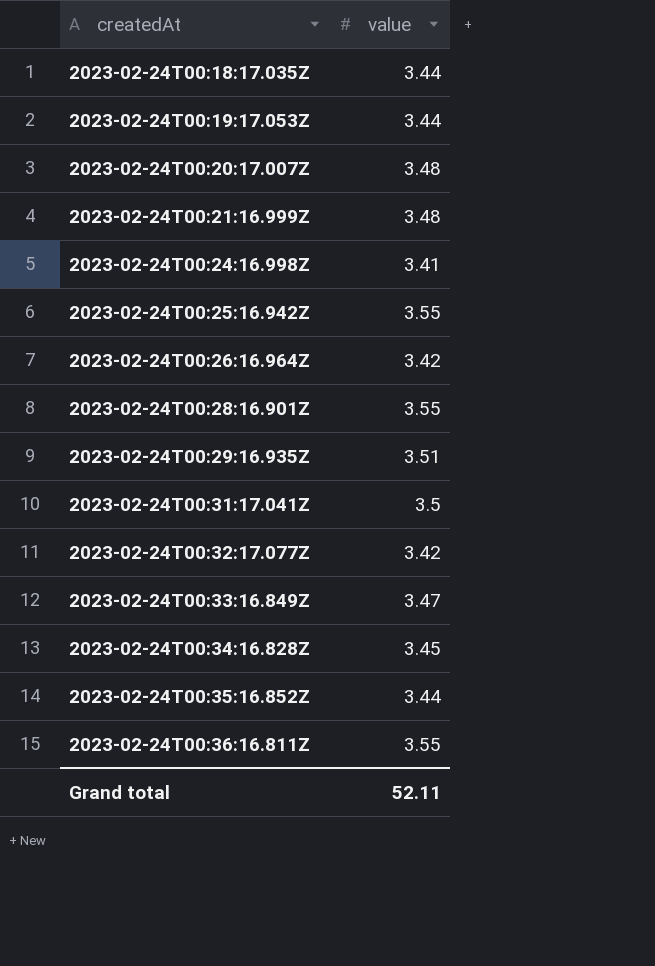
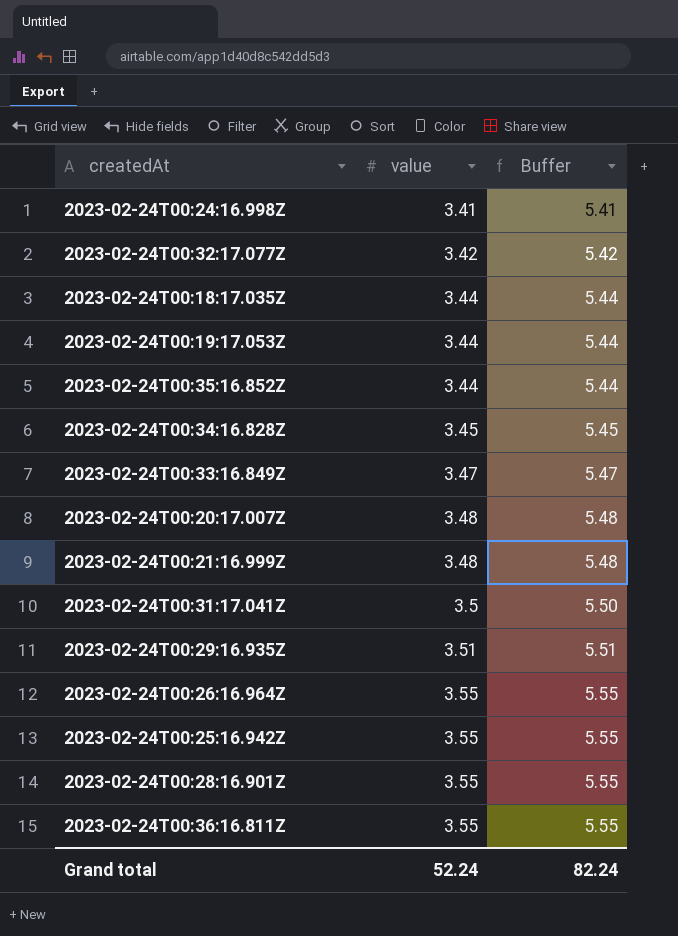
row order: createdAt ascending -> value ascending
column Buffer | formula: none -> [value] + 2
2023-02-24T00:26:16.964Z | value: 3.42 -> 3.55
Grand total | value: 52.11 -> 52.24

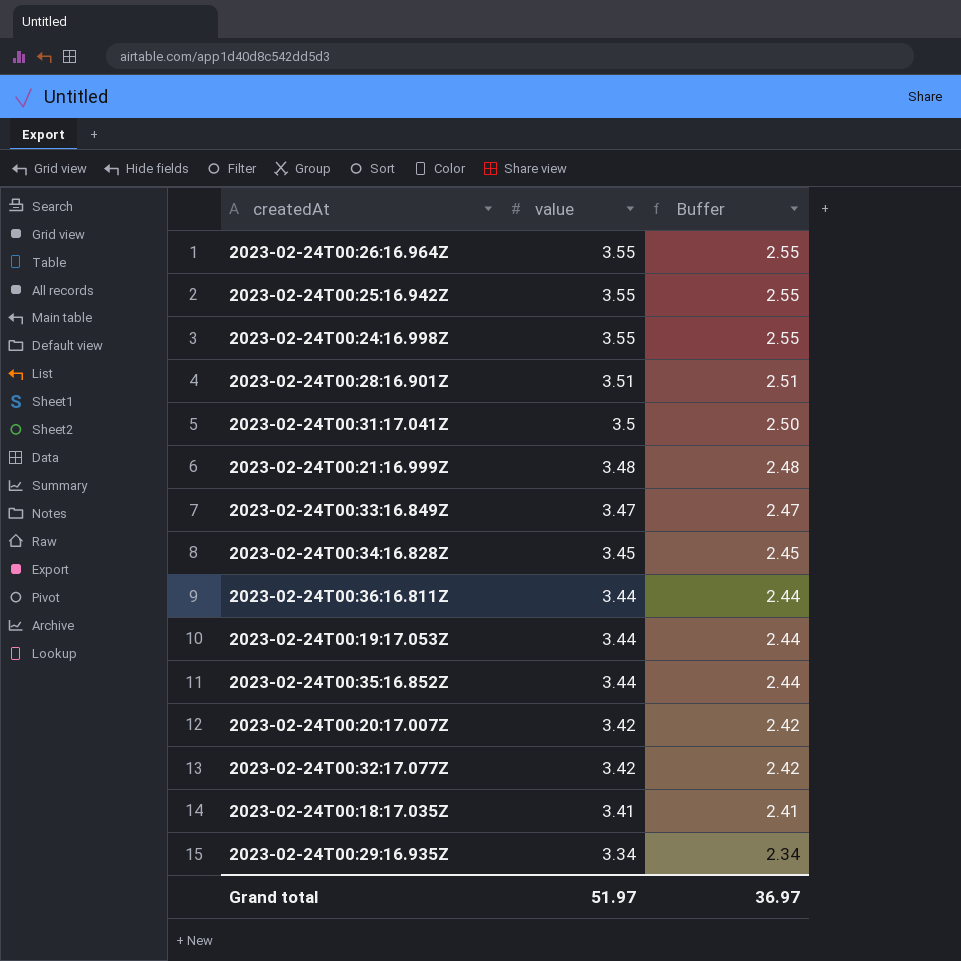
row order: value ascending -> value descending
column Buffer | formula: [value] + 2 -> [value] - 1
2023-02-24T00:24:16.998Z | value: 3.41 -> 3.55
2023-02-24T00:28:16.901Z | value: 3.55 -> 3.51
2023-02-24T00:36:16.811Z | value: 3.55 -> 3.44
2023-02-24T00:20:17.007Z | value: 3.48 -> 3.42
2023-02-24T00:18:17.035Z | value: 3.44 -> 3.41
2023-02-24T00:29:16.935Z | value: 3.51 -> 3.34
Grand total | value: 52.24 -> 51.97
Grand total | Buffer: 82.24 -> 36.97

